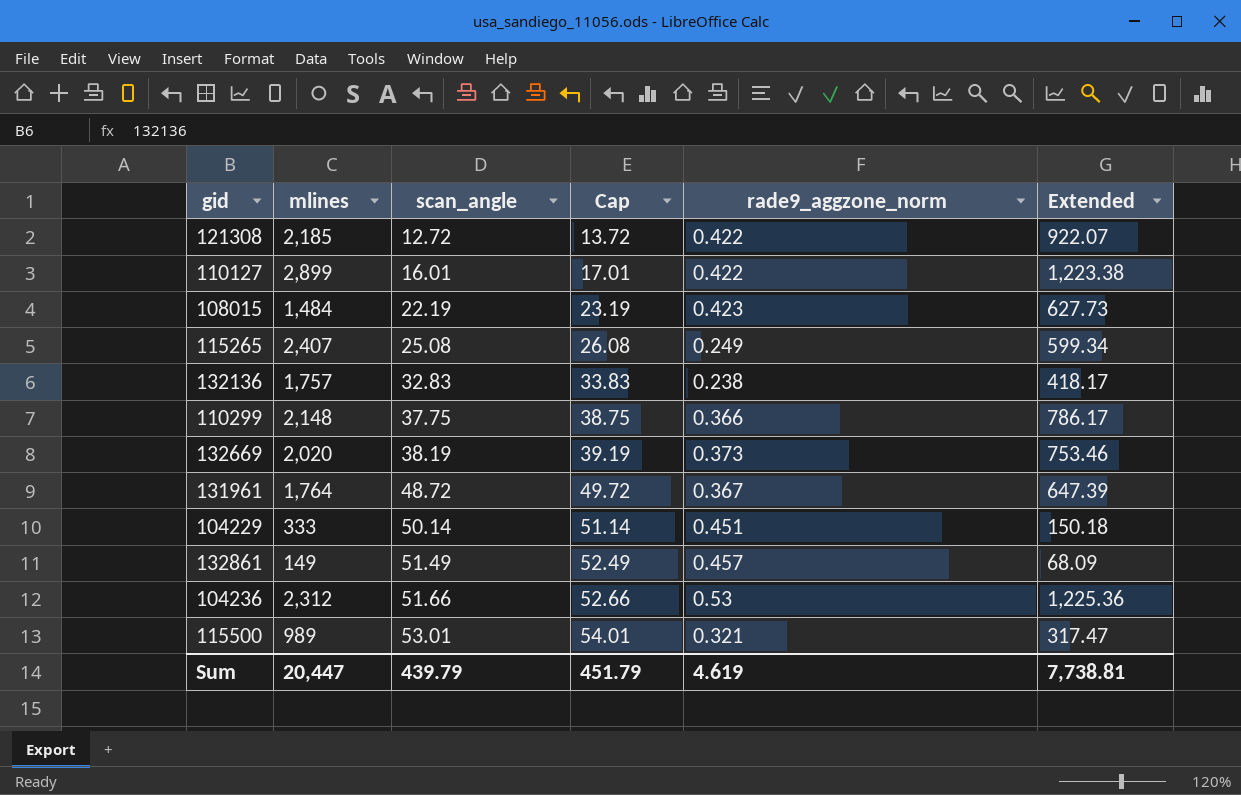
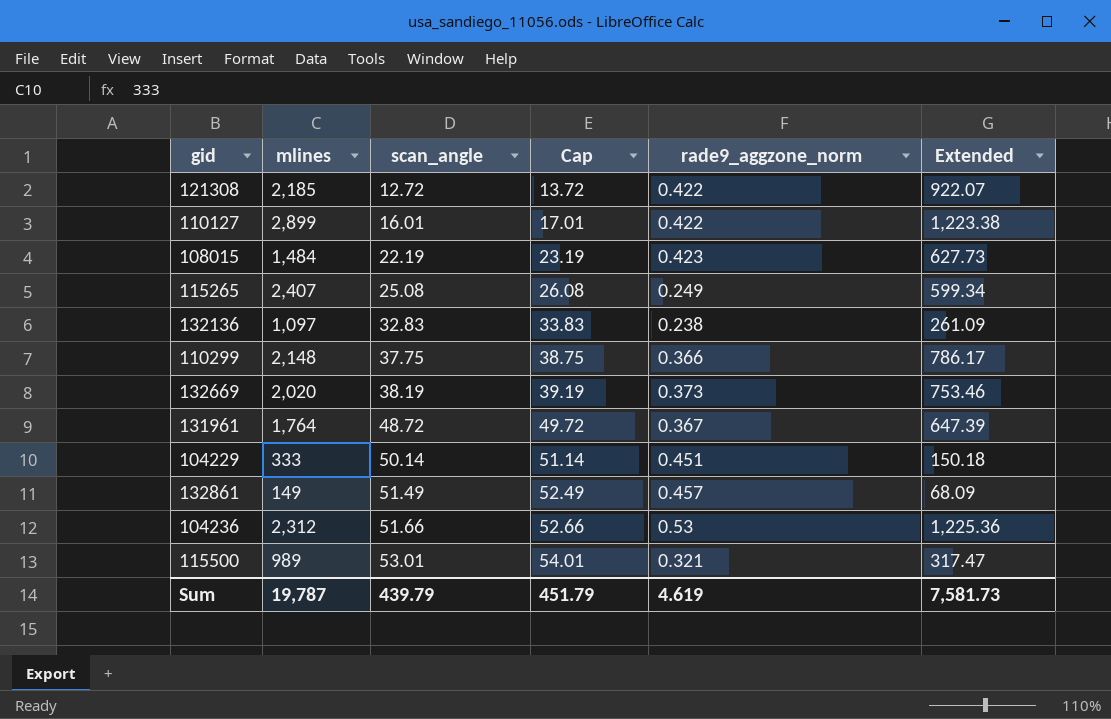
132136 | mlines: 1,757 -> 1,097
132136 | Extended: 418.17 -> 261.09
Sum | mlines: 20,447 -> 19,787
Sum | Extended: 7,738.81 -> 7,581.73

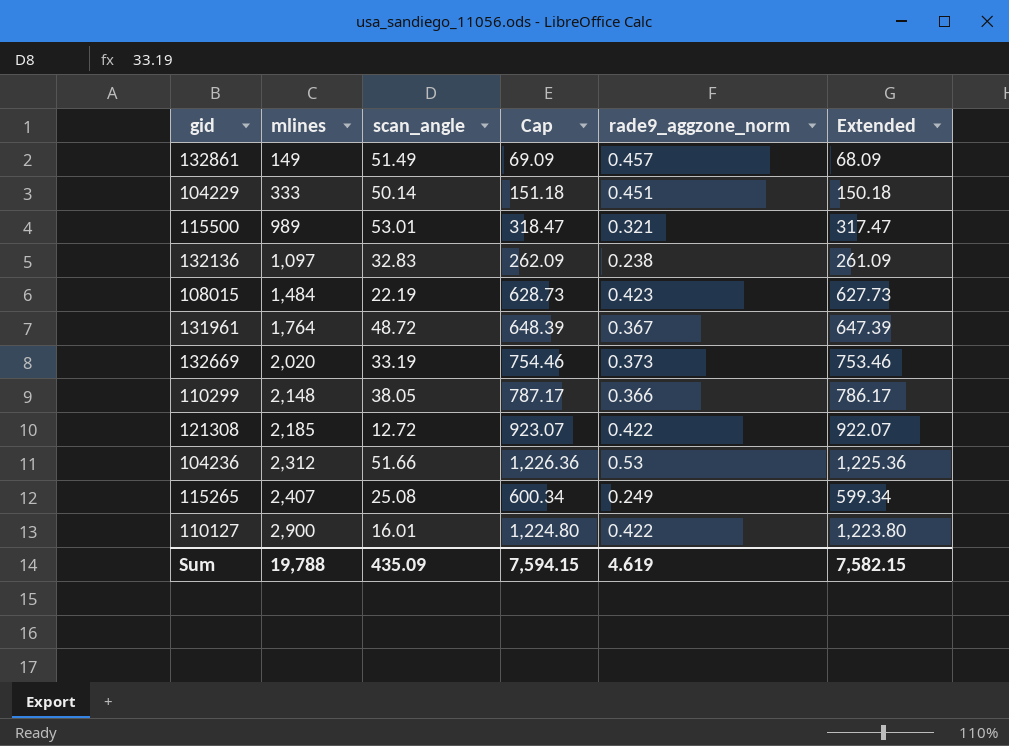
row order: scan_angle ascending -> mlines ascending
column Cap | formula: [scan_angle] + 1 -> [Extended] + 1
132669 | scan_angle: 38.19 -> 33.19
110299 | scan_angle: 37.75 -> 38.05
110127 | mlines: 2,899 -> 2,900
110127 | Extended: 1,223.38 -> 1,223.80
Sum | mlines: 19,787 -> 19,788
Sum | scan_angle: 439.79 -> 435.09
Sum | Cap: 451.79 -> 7,594.15
Sum | Extended: 7,581.73 -> 7,582.15

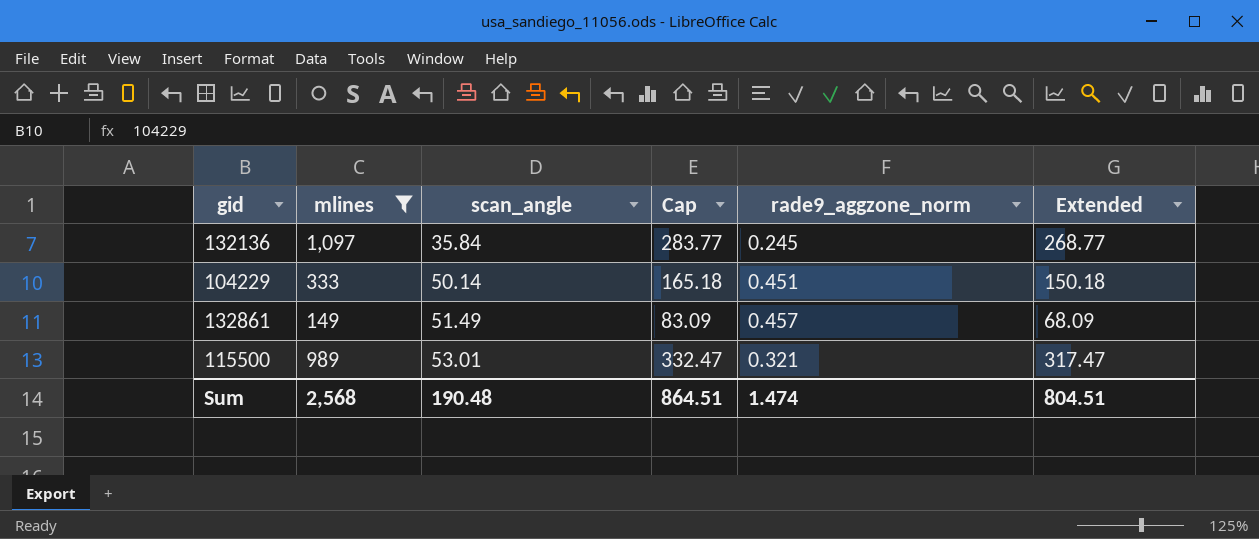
filter: none -> mlines <= 1,097
row order: mlines ascending -> scan_angle ascending
column Cap | formula: [Extended] + 1 -> [Extended] + 15
132136 | scan_angle: 32.83 -> 35.84
132136 | rade9_aggzone_norm: 0.238 -> 0.245
132136 | Extended: 261.09 -> 268.77
Sum | mlines: 19,788 -> 2,568
Sum | scan_angle: 435.09 -> 190.48
Sum | Cap: 7,594.15 -> 864.51
Sum | rade9_aggzone_norm: 4.619 -> 1.474
Sum | Extended: 7,582.15 -> 804.51

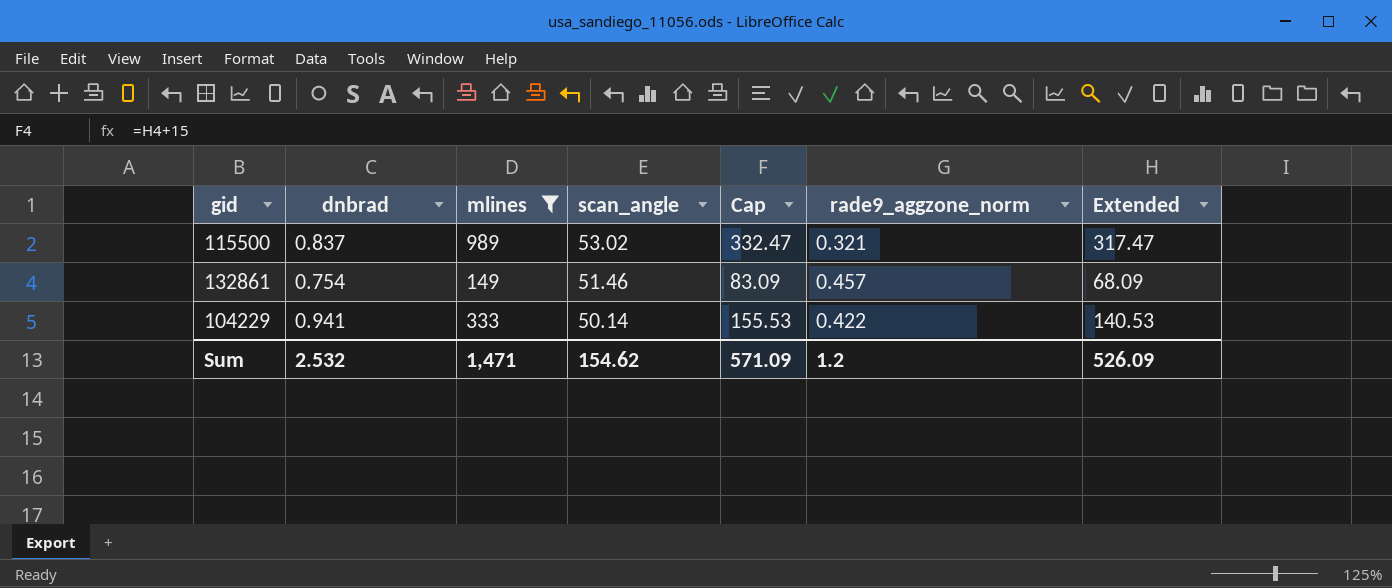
row order: scan_angle ascending -> scan_angle descending
column dnbrad | position: none -> 2
row 132136: 1,097 | 35.84 | 283.77 | 0.245 | 268.77 -> none
115500 | scan_angle: 53.01 -> 53.02
132861 | scan_angle: 51.49 -> 51.46
104229 | Cap: 165.18 -> 155.53
104229 | rade9_aggzone_norm: 0.451 -> 0.422
104229 | Extended: 150.18 -> 140.53
Sum | mlines: 2,568 -> 1,471
Sum | scan_angle: 190.48 -> 154.62
Sum | Cap: 864.51 -> 571.09
Sum | rade9_aggzone_norm: 1.474 -> 1.2
Sum | Extended: 804.51 -> 526.09

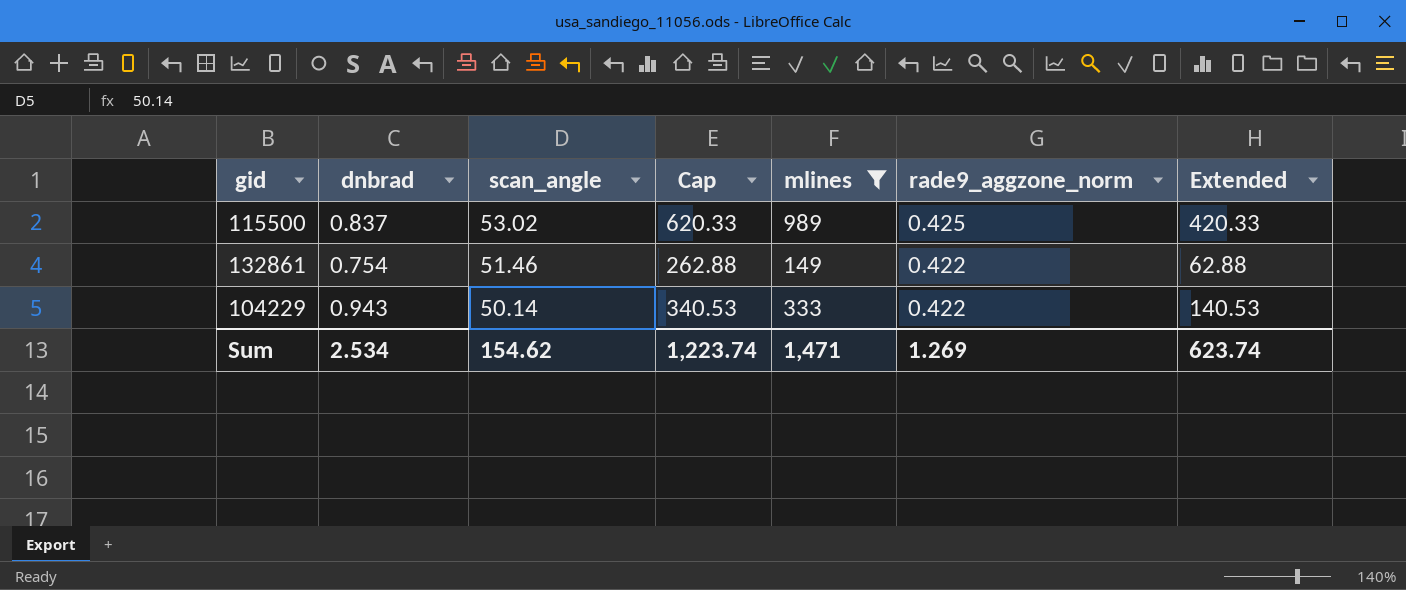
column Cap | formula: [Extended] + 15 -> [Extended] + 200
column mlines | position: 3 -> 5
115500 | rade9_aggzone_norm: 0.321 -> 0.425
115500 | Extended: 317.47 -> 420.33
132861 | rade9_aggzone_norm: 0.457 -> 0.422
132861 | Extended: 68.09 -> 62.88
104229 | dnbrad: 0.941 -> 0.943
Sum | dnbrad: 2.532 -> 2.534
Sum | Cap: 571.09 -> 1,223.74
Sum | rade9_aggzone_norm: 1.2 -> 1.269
Sum | Extended: 526.09 -> 623.74

